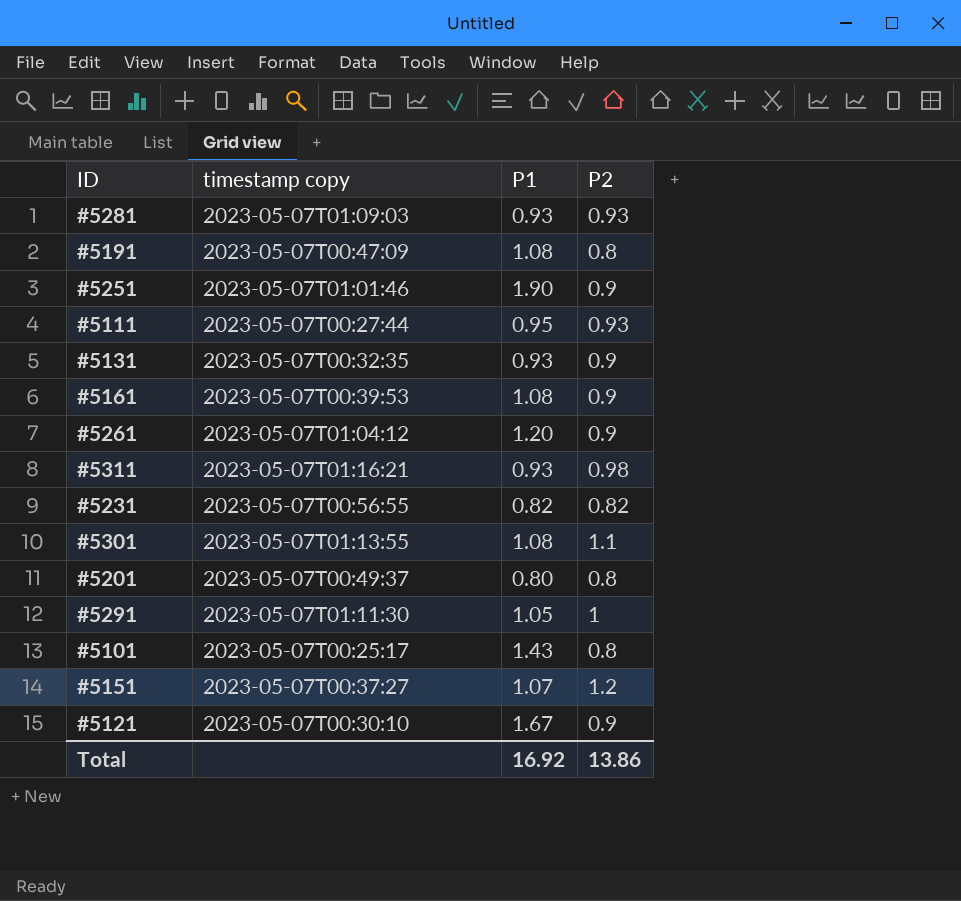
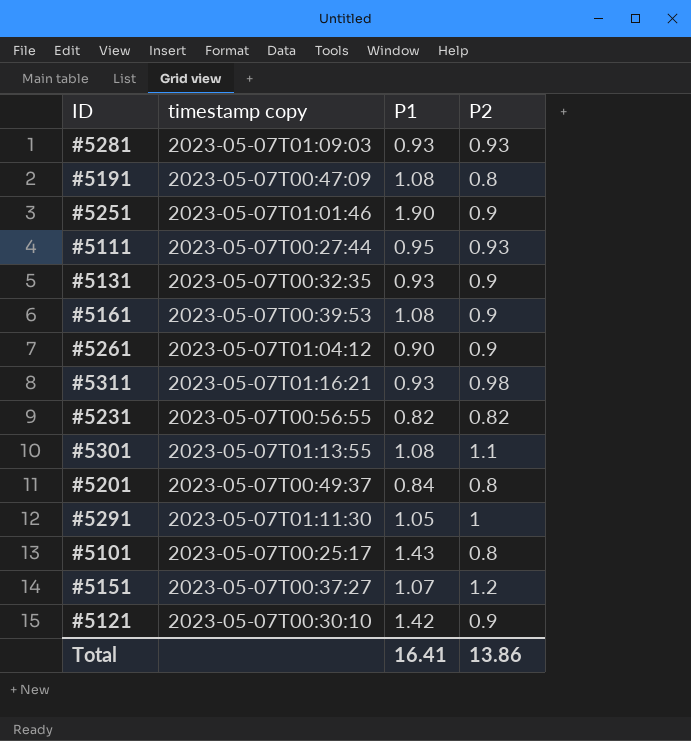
#5261 | P1: 1.20 -> 0.90
#5201 | P1: 0.80 -> 0.84
#5121 | P1: 1.67 -> 1.42
Total | P1: 16.92 -> 16.41

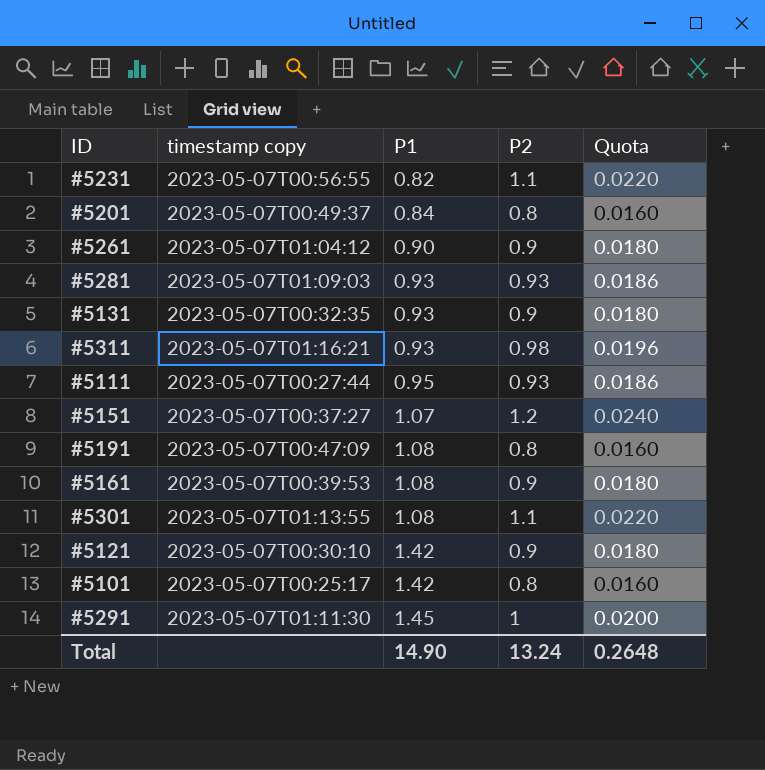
row order: none -> P1 ascending
column Quota | formula: none -> [P2] * 0.02
row #5251: 2023-05-07T01:01:46 | 1.90 | 0.9 -> none
#5231 | P2: 0.82 -> 1.1
#5101 | P1: 1.43 -> 1.42
#5291 | P1: 1.05 -> 1.45
Total | P1: 16.41 -> 14.90
Total | P2: 13.86 -> 13.24

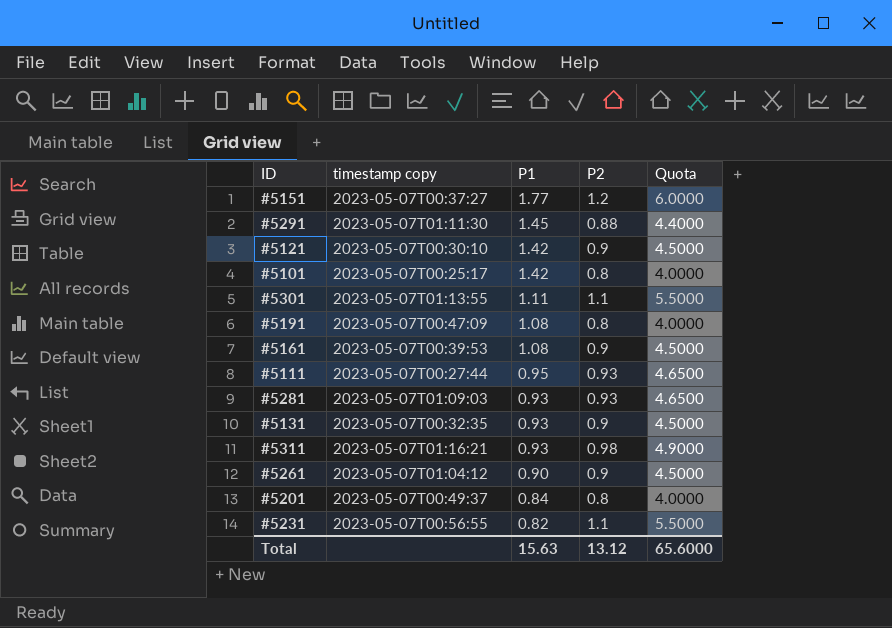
row order: P1 ascending -> P1 descending
column Quota | formula: [P2] * 0.02 -> [P2] * 5
#5151 | P1: 1.07 -> 1.77
#5291 | P2: 1 -> 0.88
#5301 | P1: 1.08 -> 1.11
Total | P1: 14.90 -> 15.63
Total | P2: 13.24 -> 13.12
Total | Quota: 0.2648 -> 65.6000

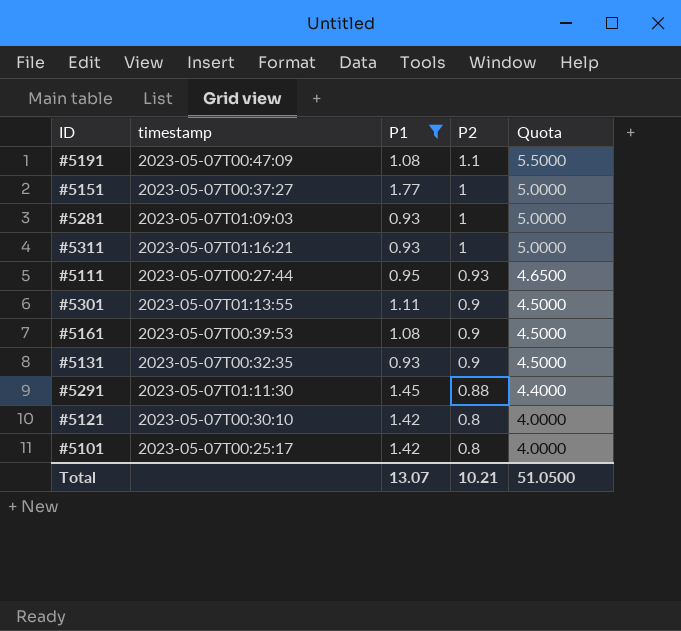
filter: none -> P1 >= 0.93
row order: P1 descending -> P2 descending
column name: timestamp copy -> timestamp
#5191 | P2: 0.8 -> 1.1
#5191 | Quota: 4.0000 -> 5.5000
#5151 | P2: 1.2 -> 1
#5151 | Quota: 6.0000 -> 5.0000
#5281 | P2: 0.93 -> 1
#5281 | Quota: 4.6500 -> 5.0000
#5311 | P2: 0.98 -> 1
#5311 | Quota: 4.9000 -> 5.0000
#5301 | P2: 1.1 -> 0.9
#5301 | Quota: 5.5000 -> 4.5000
#5121 | P2: 0.9 -> 0.8
#5121 | Quota: 4.5000 -> 4.0000
Total | P1: 15.63 -> 13.07
Total | P2: 13.12 -> 10.21
Total | Quota: 65.6000 -> 51.0500

